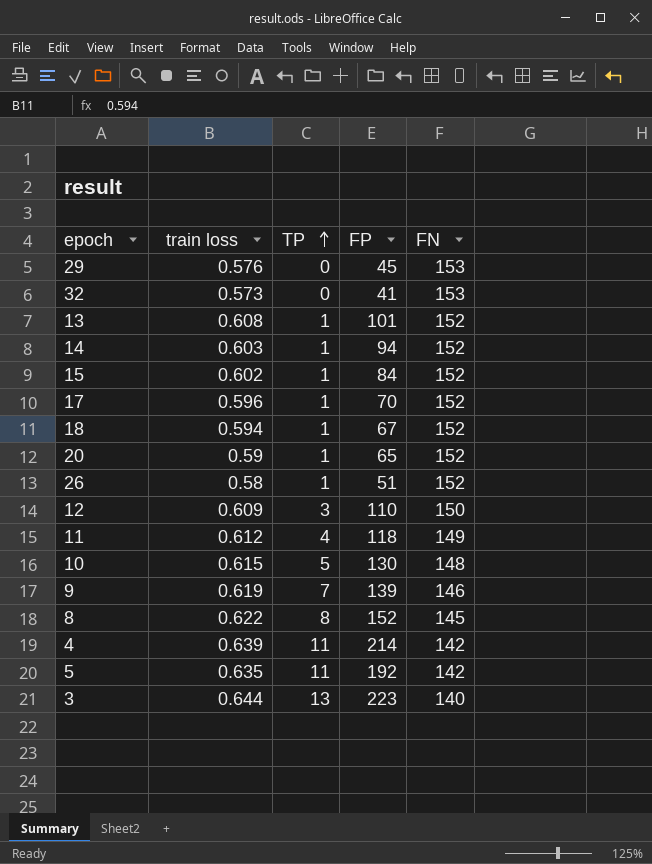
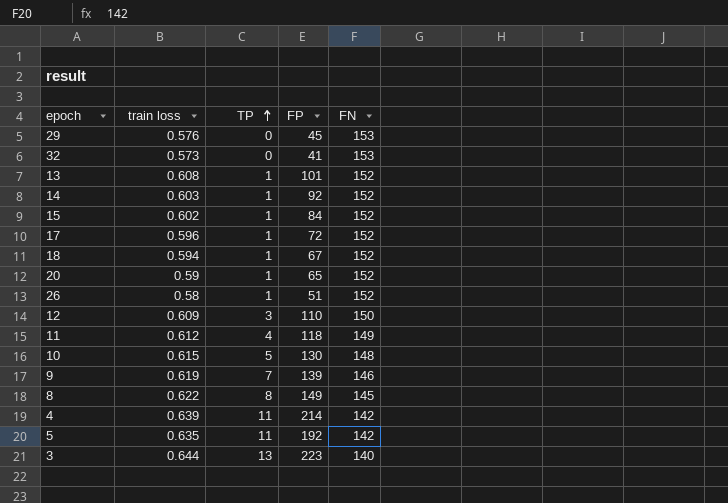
14 | FP: 94 -> 92
17 | FP: 70 -> 72
8 | FP: 152 -> 149

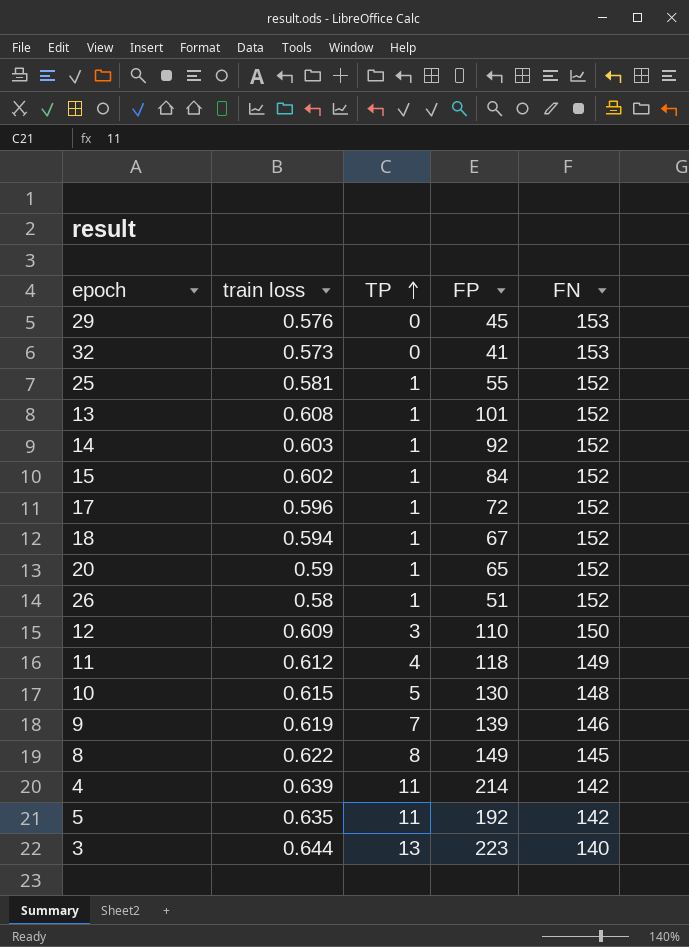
row 25: none -> 0.581 | 1 | 55 | 152

